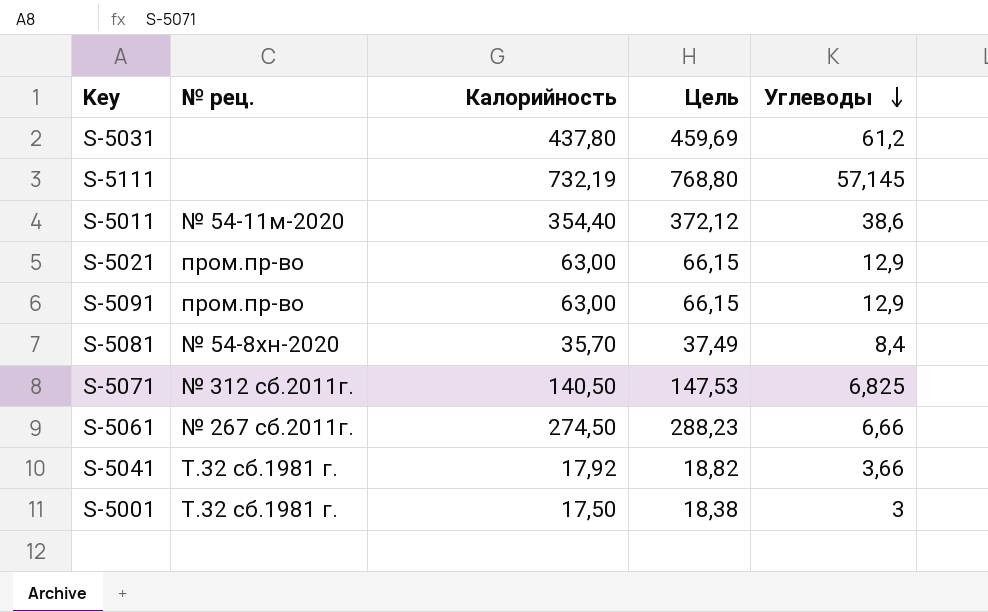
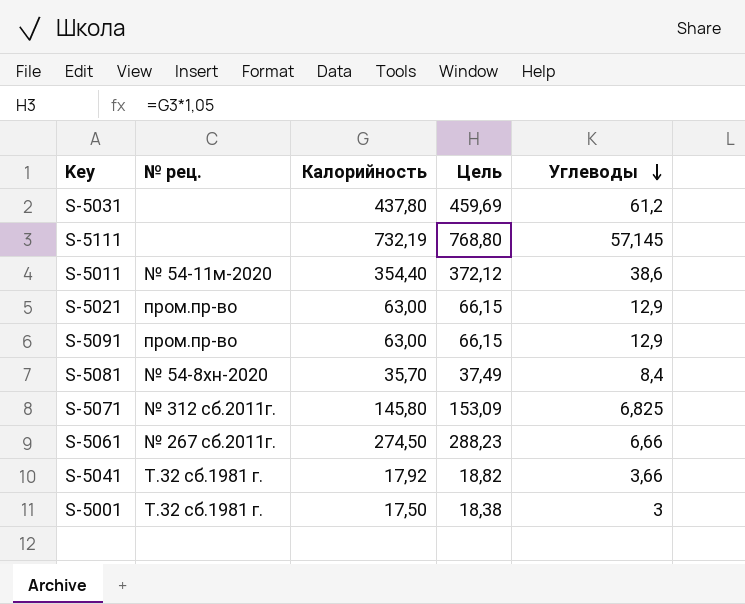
S-5071 | Калорийность: 140,50 -> 145,80
S-5071 | Цель: 147,53 -> 153,09

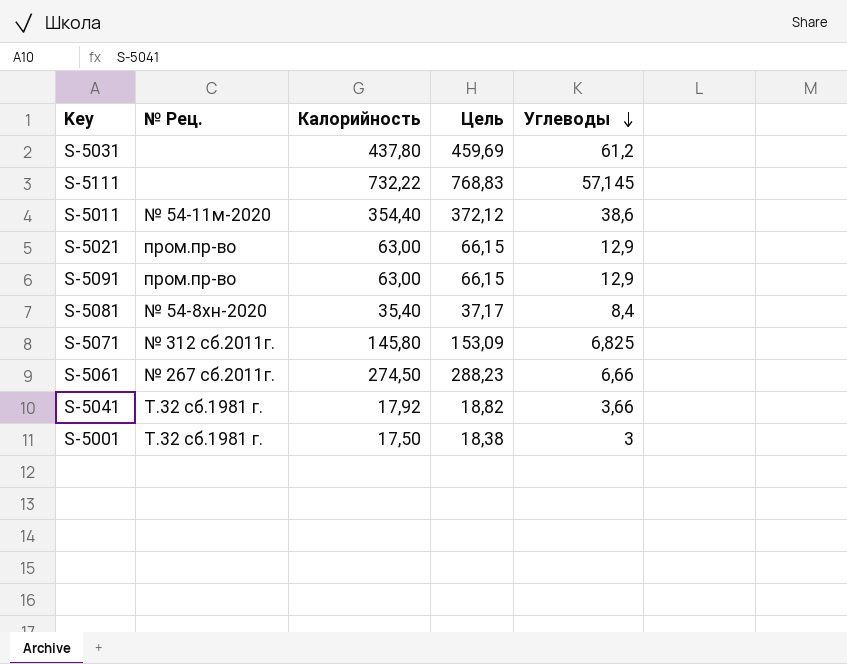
column name: № рец. -> № Рец.
S-5111 | Калорийность: 732,19 -> 732,22
S-5111 | Цель: 768,80 -> 768,83
S-5081 | Калорийность: 35,70 -> 35,40
S-5081 | Цель: 37,49 -> 37,17

